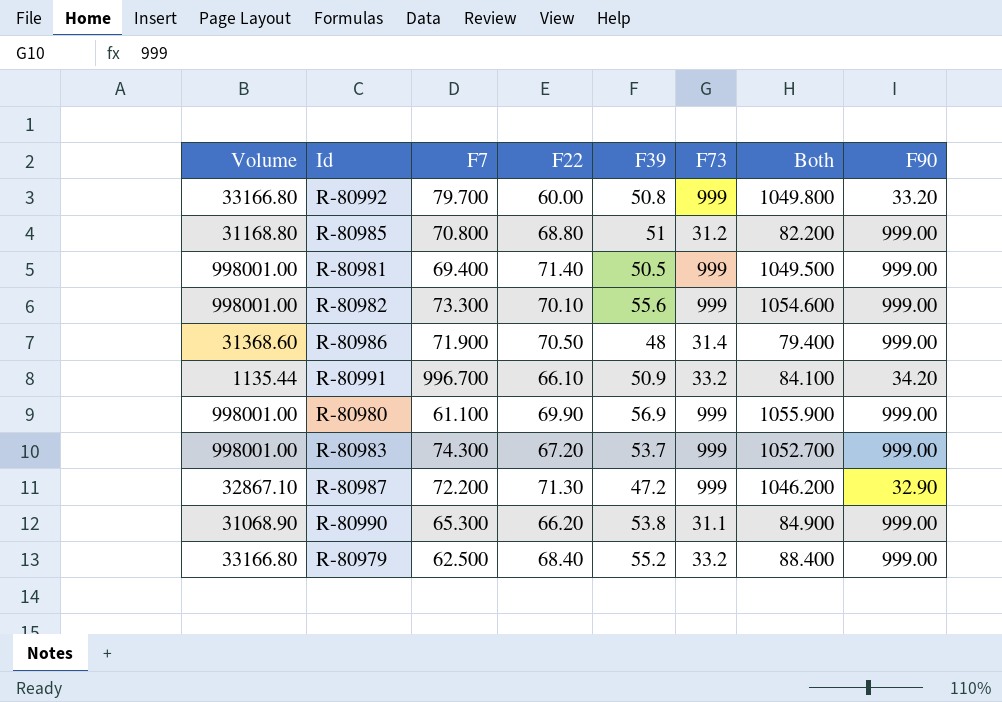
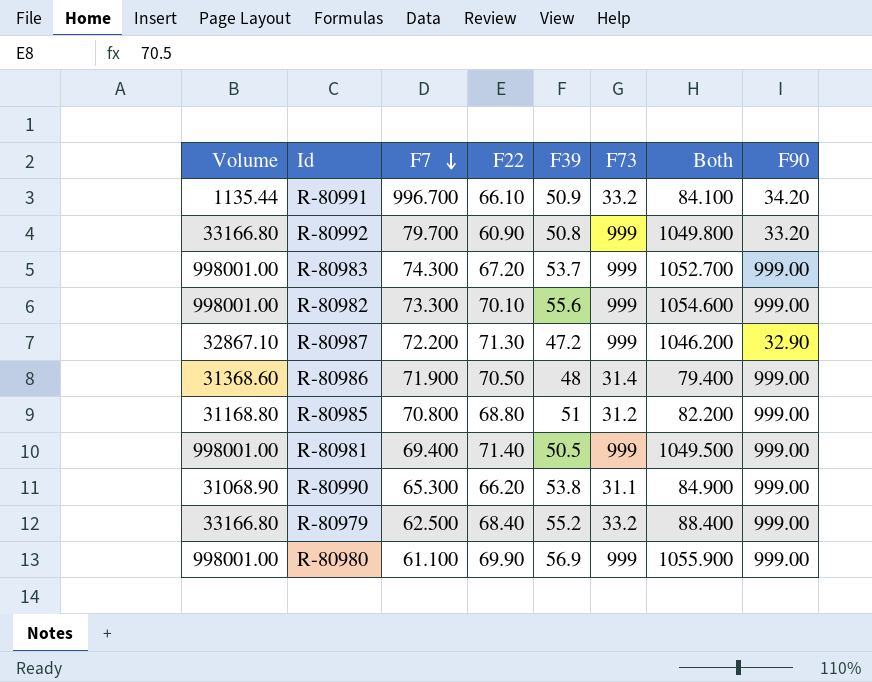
row order: none -> F7 descending
R-80992 | F22: 60.00 -> 60.90

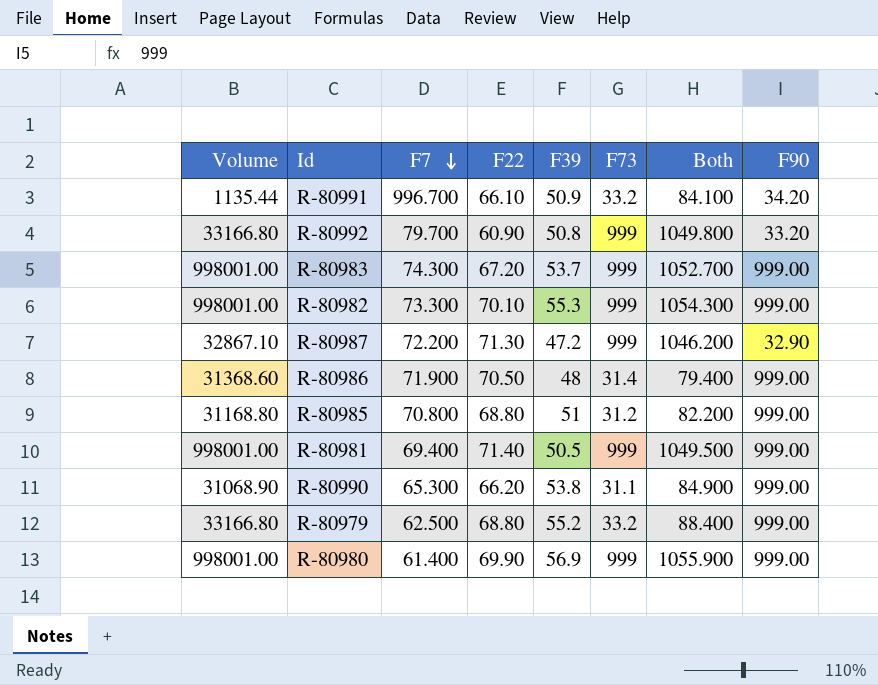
R-80982 | F39: 55.6 -> 55.3
R-80982 | Both: 1054.600 -> 1054.300
R-80979 | F22: 68.40 -> 68.80
R-80980 | F7: 61.100 -> 61.400

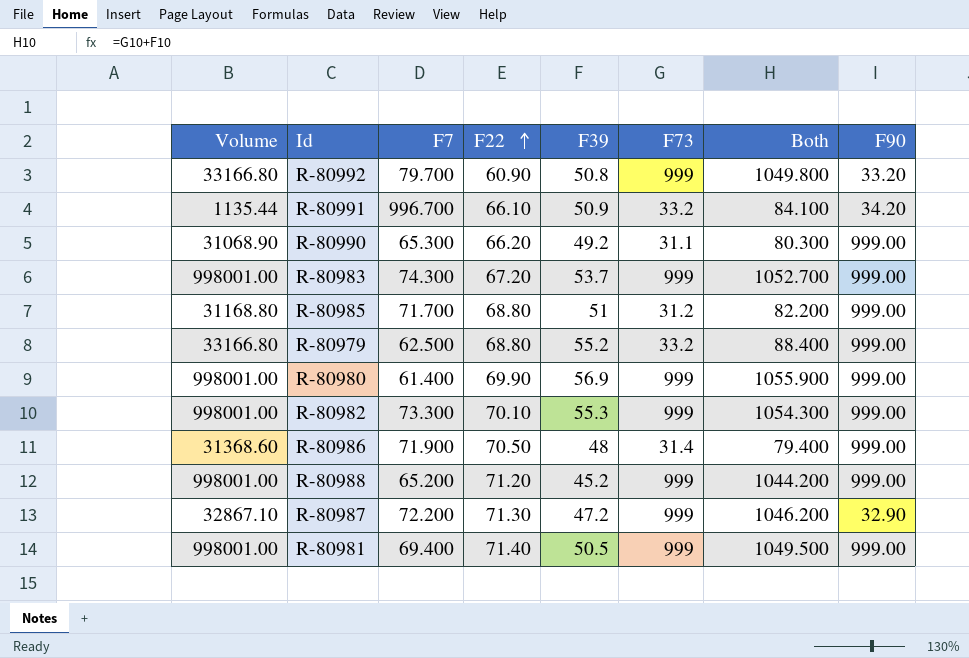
row order: F7 descending -> F22 ascending
R-80990 | F39: 53.8 -> 49.2
R-80990 | Both: 84.900 -> 80.300
R-80985 | F7: 70.800 -> 71.700
row R-80988: none -> 998001.00 | 65.200 | 71.20 | 45.2 | 999 | 1044.200 | 999.00

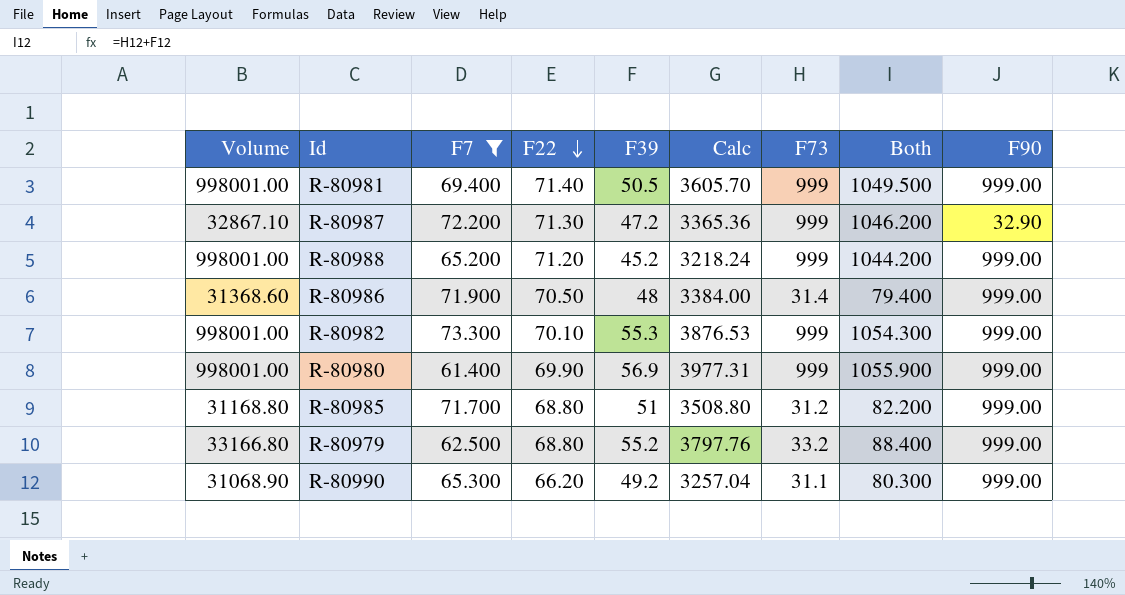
filter: none -> F7 <= 73.300
row order: F22 ascending -> F22 descending
column Calc | formula: none -> [F22] * [F39]

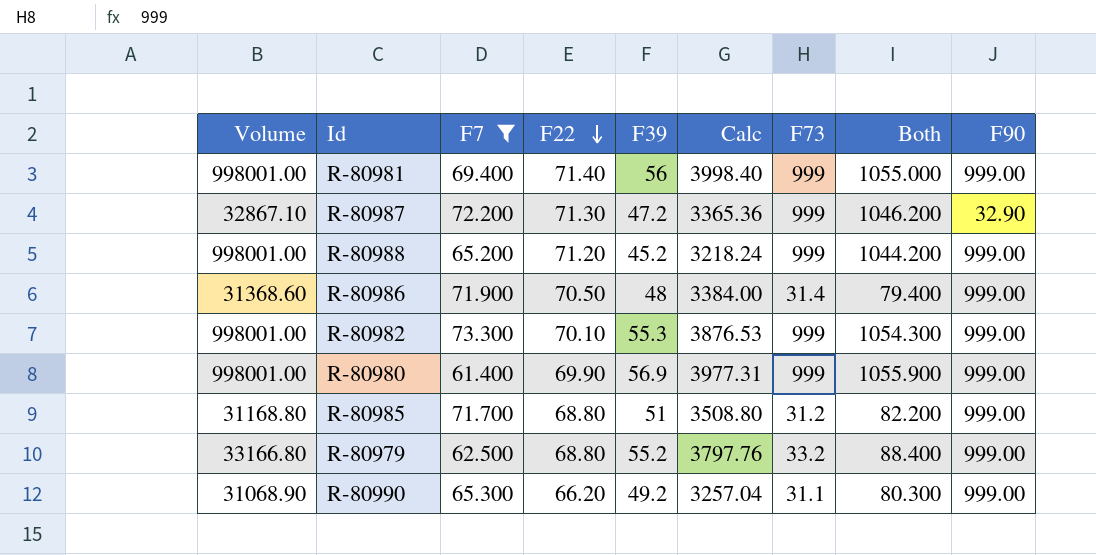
R-80981 | F39: 50.5 -> 56
R-80981 | Calc: 3605.70 -> 3998.40
R-80981 | Both: 1049.500 -> 1055.000

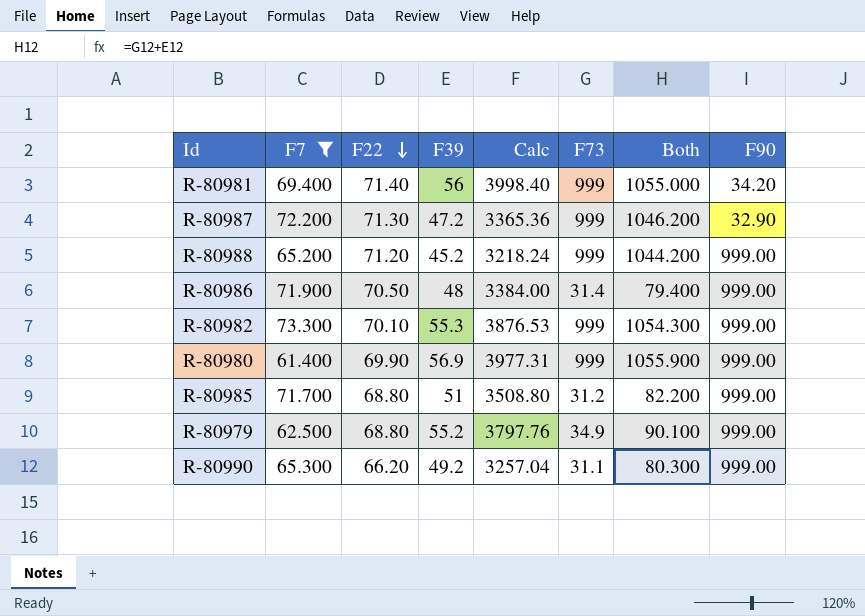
column Volume | formula: [F73] * [F90] -> none
R-80981 | F90: 999.00 -> 34.20
R-80979 | F73: 33.2 -> 34.9
R-80979 | Both: 88.400 -> 90.100

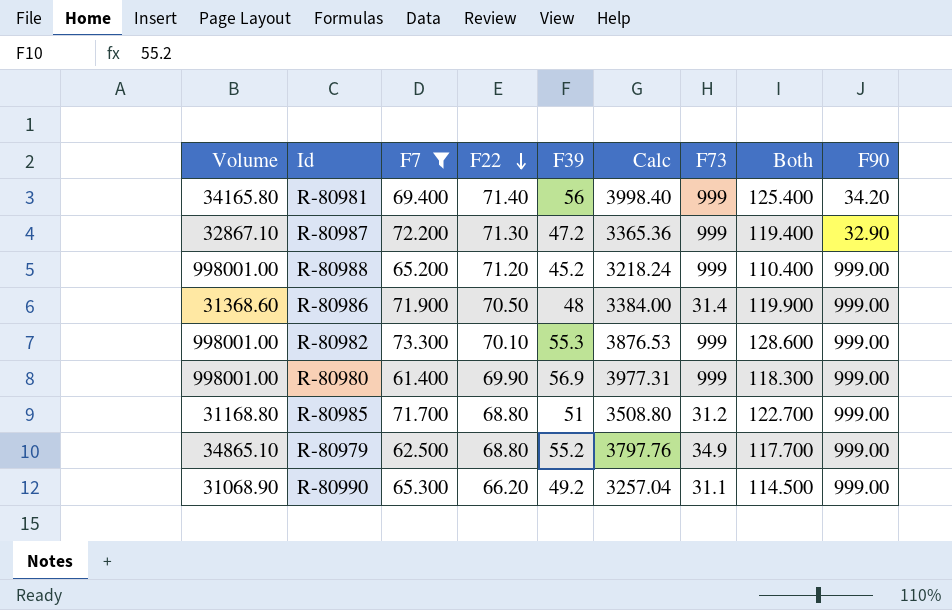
column Volume | formula: none -> [F73] * [F90]
column Both | formula: [F39] + [F73] -> [F7] + [F39]

